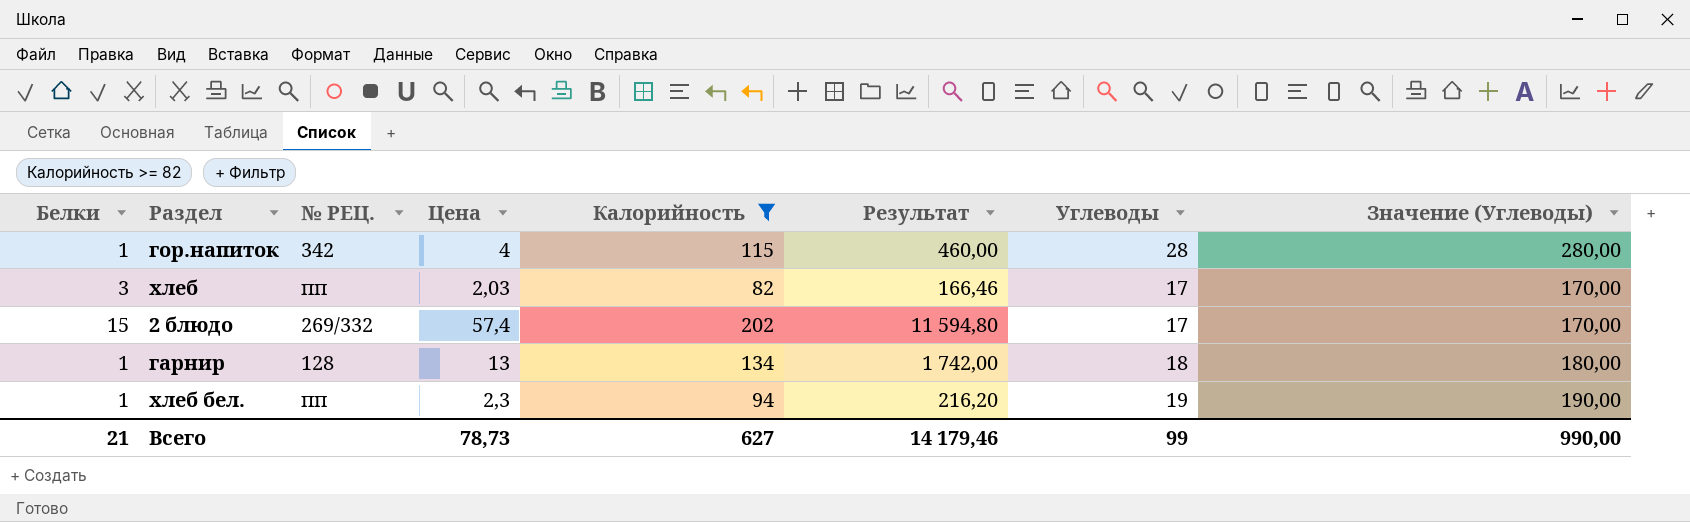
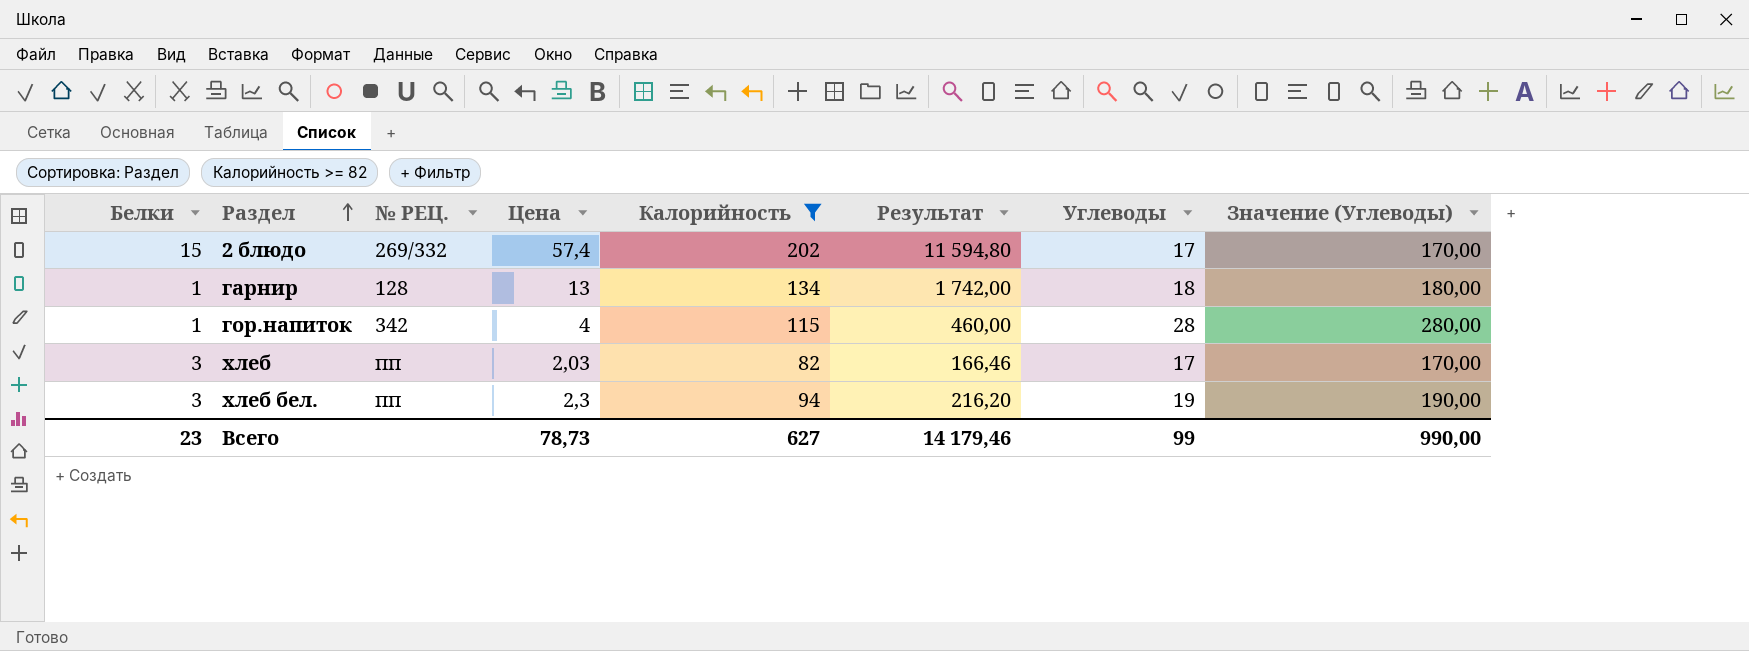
row order: none -> Раздел ascending
хлеб бел. | Белки: 1 -> 3
Всего | Белки: 21 -> 23

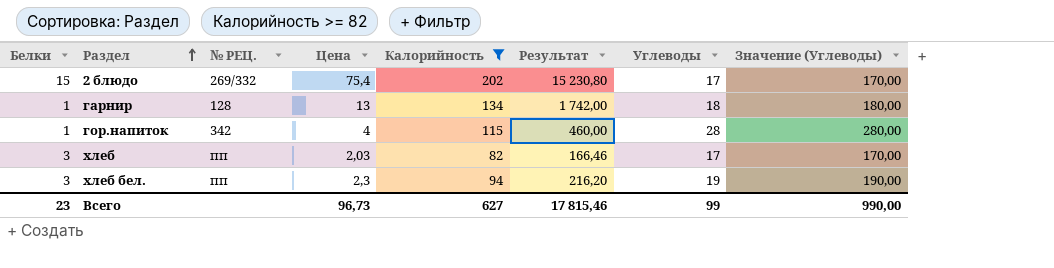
2 блюдо | Цена: 57,4 -> 75,4
2 блюдо | Результат: 11 594,80 -> 15 230,80
Всего | Цена: 78,73 -> 96,73
Всего | Результат: 14 179,46 -> 17 815,46

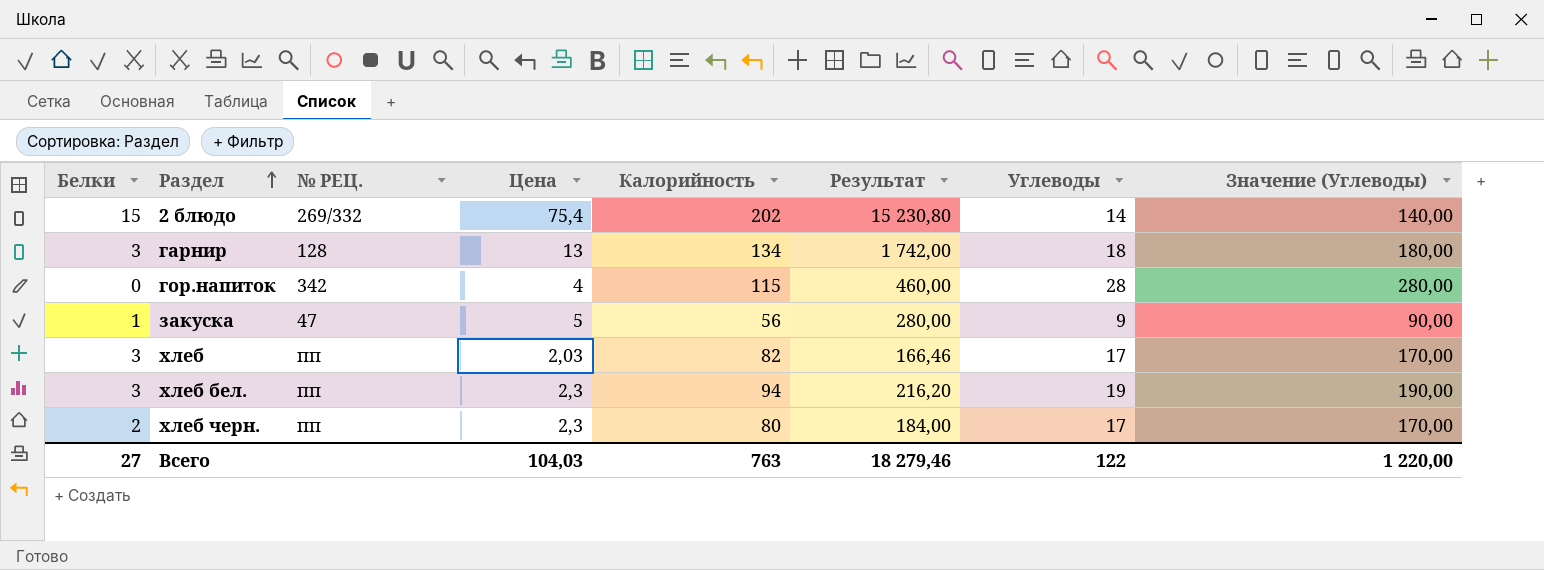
filter: Калорийность >= 82 -> none
2 блюдо | Углеводы: 17 -> 14
2 блюдо | Значение (Углеводы): 170,00 -> 140,00
гарнир | Белки: 1 -> 3
гор.напиток | Белки: 1 -> 0
Всего | Белки: 23 -> 27
Всего | Цена: 96,73 -> 104,03
Всего | Калорийность: 627 -> 763
Всего | Результат: 17 815,46 -> 18 279,46
Всего | Углеводы: 99 -> 122
Всего | Значение (Углеводы): 990,00 -> 1 220,00

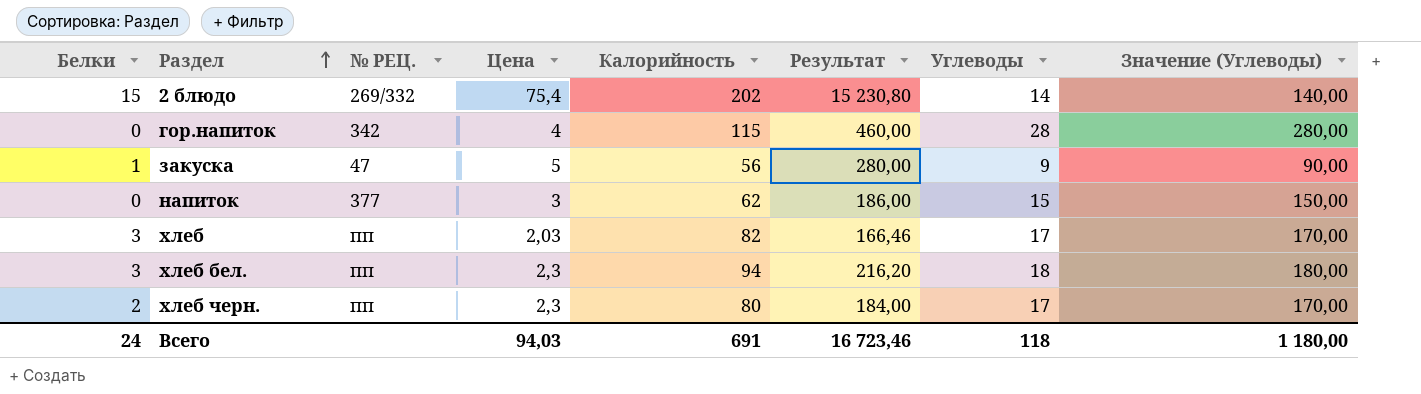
row гарнир: 3 | 128 | 13 | 134 | 1 742,00 | 18 | 180,00 -> none
row напиток: none -> 0 | 377 | 3 | 62 | 186,00 | 15 | 150,00
хлеб бел. | Углеводы: 19 -> 18
хлеб бел. | Значение (Углеводы): 190,00 -> 180,00
Всего | Белки: 27 -> 24
Всего | Цена: 104,03 -> 94,03
Всего | Калорийность: 763 -> 691
Всего | Результат: 18 279,46 -> 16 723,46
Всего | Углеводы: 122 -> 118
Всего | Значение (Углеводы): 1 220,00 -> 1 180,00

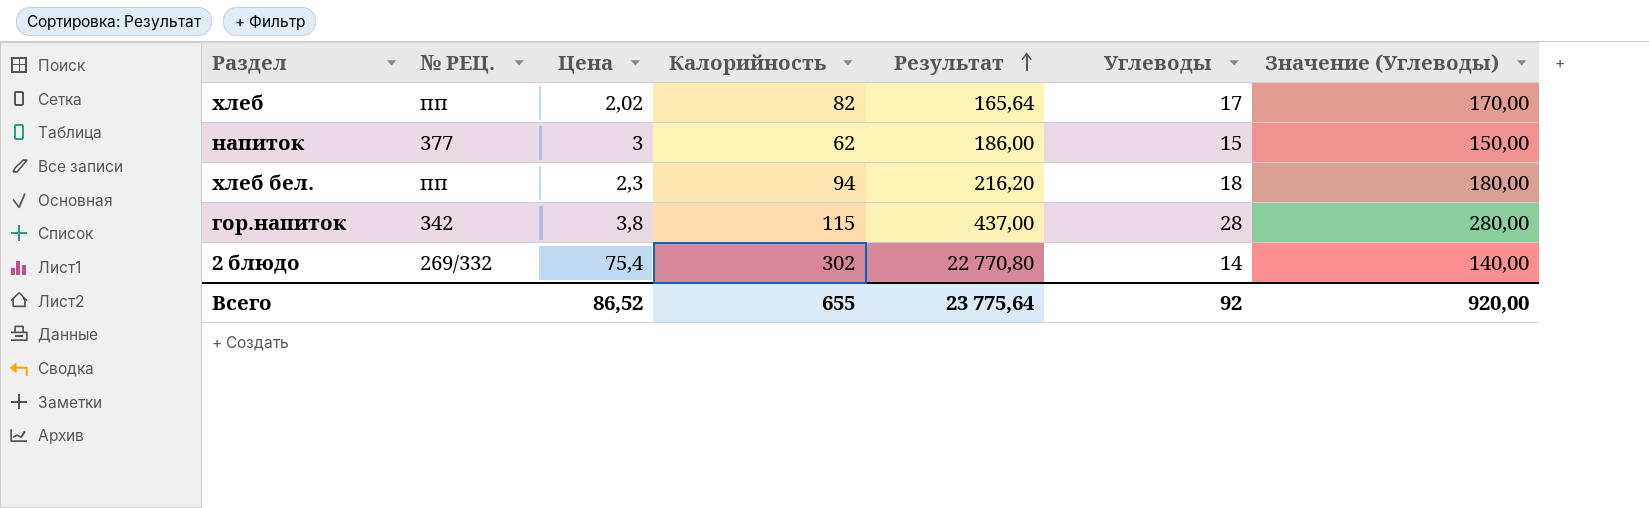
row order: Раздел ascending -> Результат ascending
column Белки | position: 1 -> none
row закуска: 1 | 47 | 5 | 56 | 280,00 | 9 | 90,00 -> none
row хлеб черн.: 2 | пп | 2,3 | 80 | 184,00 | 17 | 170,00 -> none
хлеб | Цена: 2,03 -> 2,02
хлеб | Результат: 166,46 -> 165,64
гор.напиток | Цена: 4 -> 3,8
гор.напиток | Результат: 460,00 -> 437,00
2 блюдо | Калорийность: 202 -> 302
2 блюдо | Результат: 15 230,80 -> 22 770,80
Всего | Цена: 94,03 -> 86,52
Всего | Калорийность: 691 -> 655
Всего | Результат: 16 723,46 -> 23 775,64
Всего | Углеводы: 118 -> 92
Всего | Значение (Углеводы): 1 180,00 -> 920,00

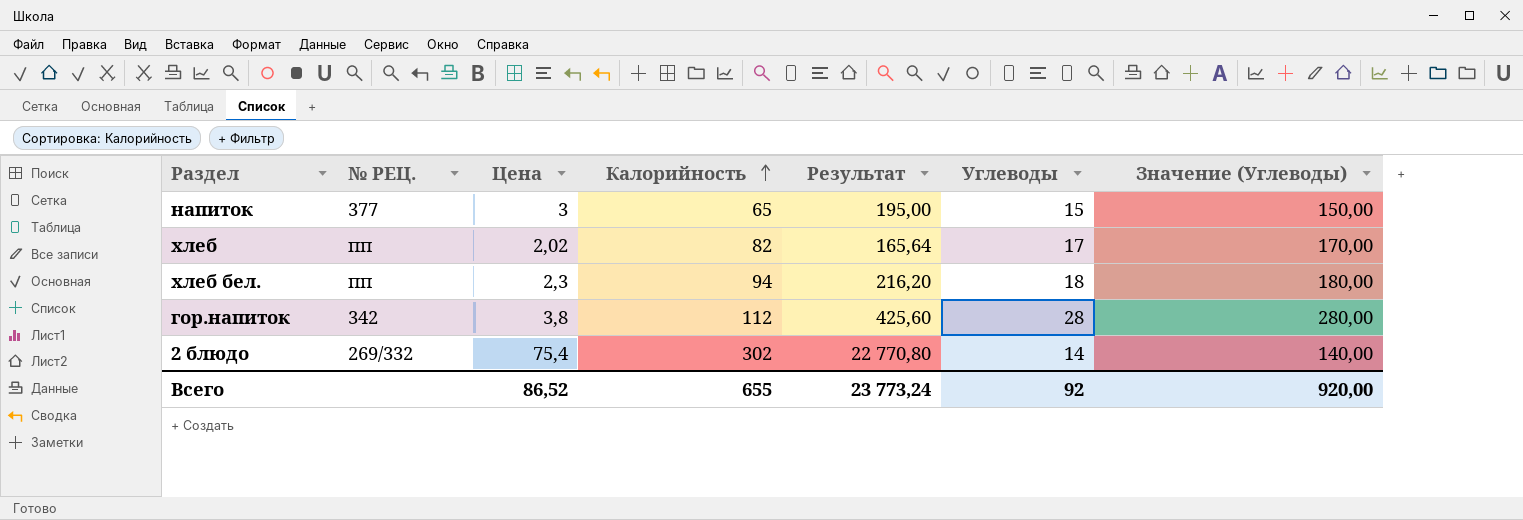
row order: Результат ascending -> Калорийность ascending
напиток | Калорийность: 62 -> 65
напиток | Результат: 186,00 -> 195,00
гор.напиток | Калорийность: 115 -> 112
гор.напиток | Результат: 437,00 -> 425,60
Всего | Результат: 23 775,64 -> 23 773,24

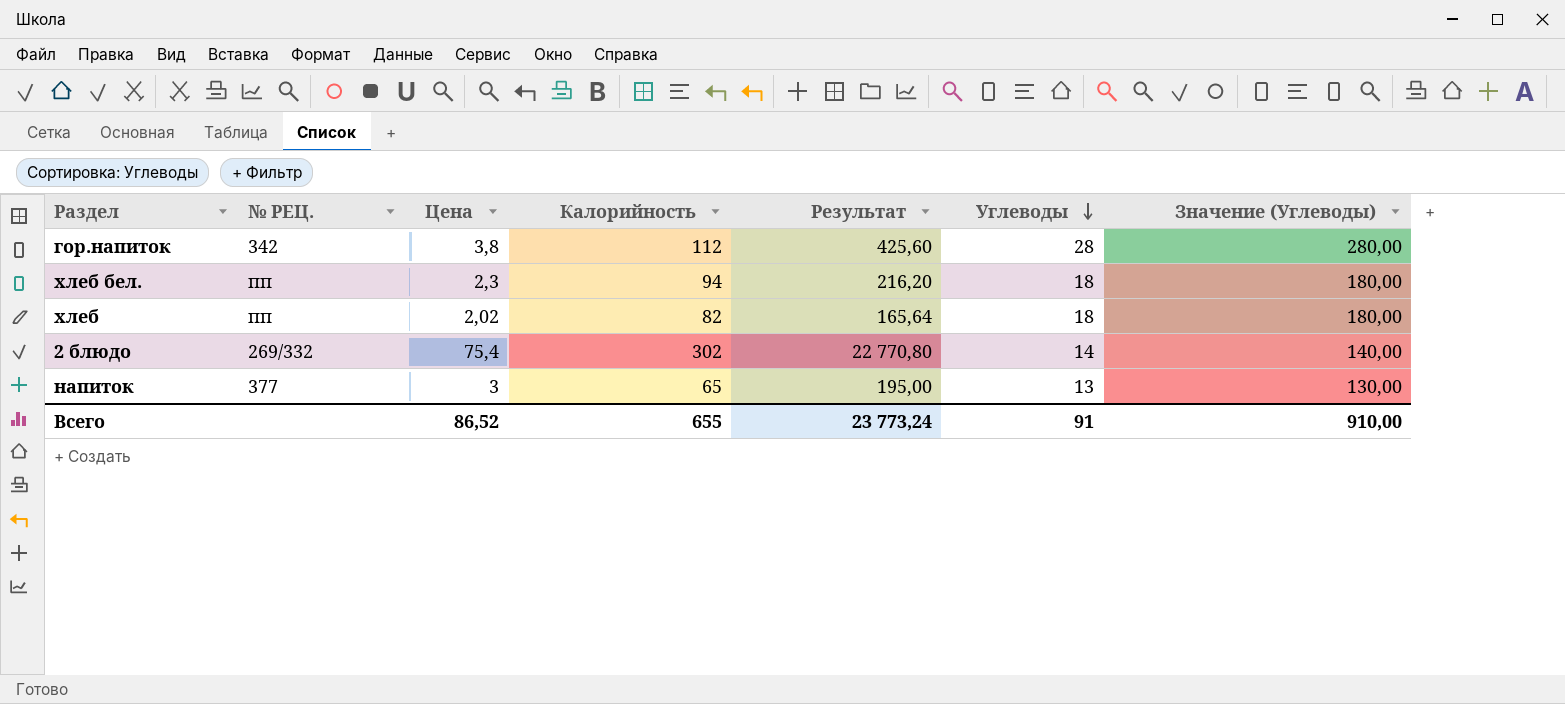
row order: Калорийность ascending -> Углеводы descending
хлеб | Углеводы: 17 -> 18
хлеб | Значение (Углеводы): 170,00 -> 180,00
напиток | Углеводы: 15 -> 13
напиток | Значение (Углеводы): 150,00 -> 130,00
Всего | Углеводы: 92 -> 91
Всего | Значение (Углеводы): 920,00 -> 910,00

